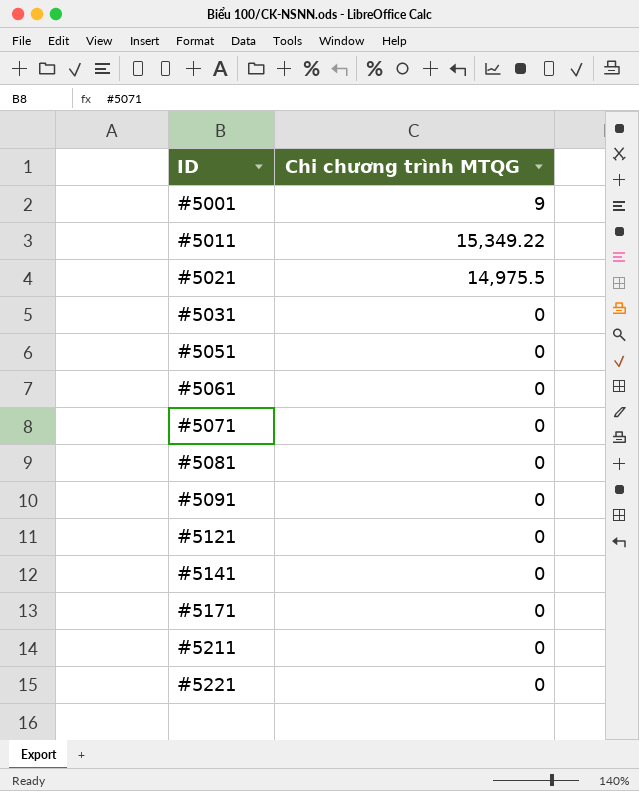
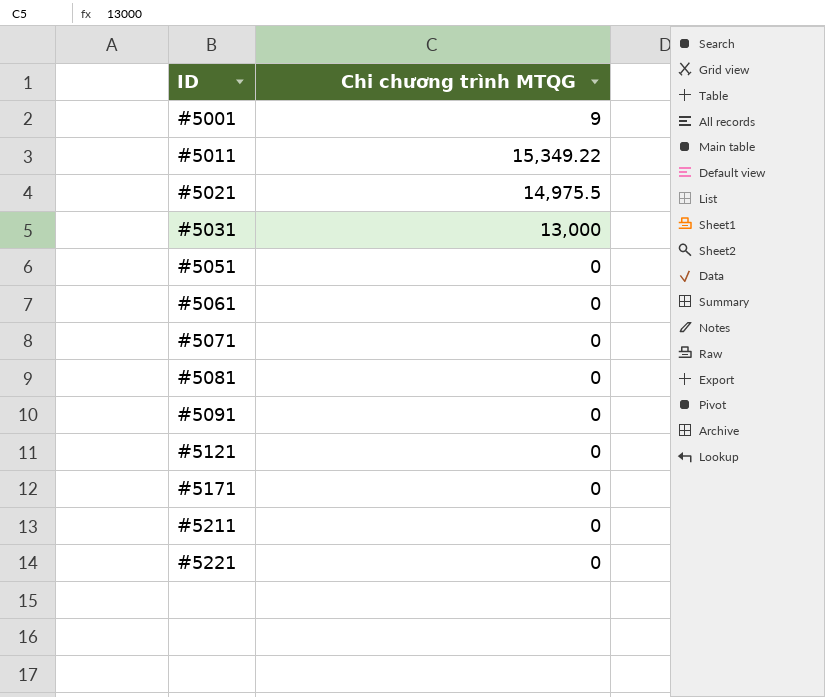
row #5141: 0 -> none
#5031 | Chi chương trình MTQG: 0 -> 13,000

